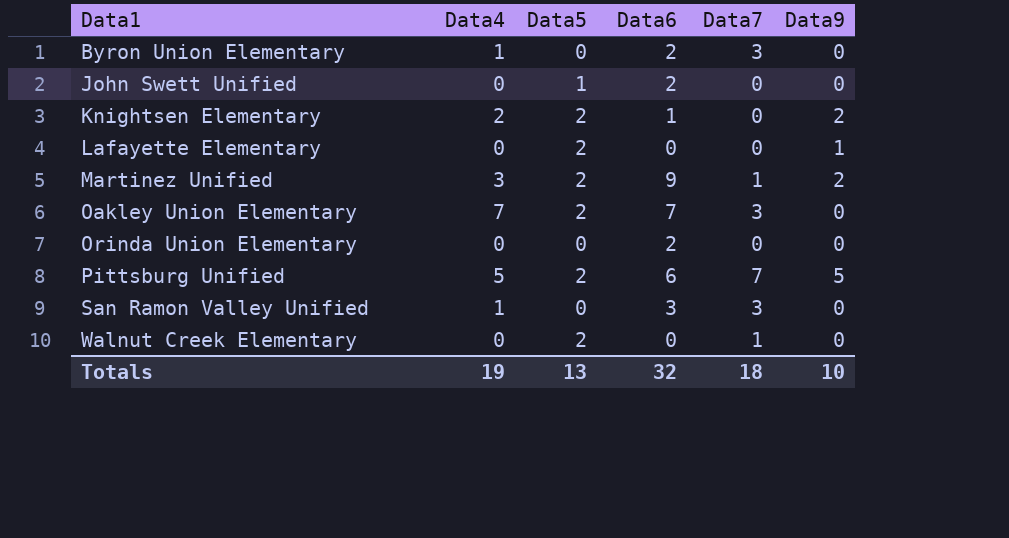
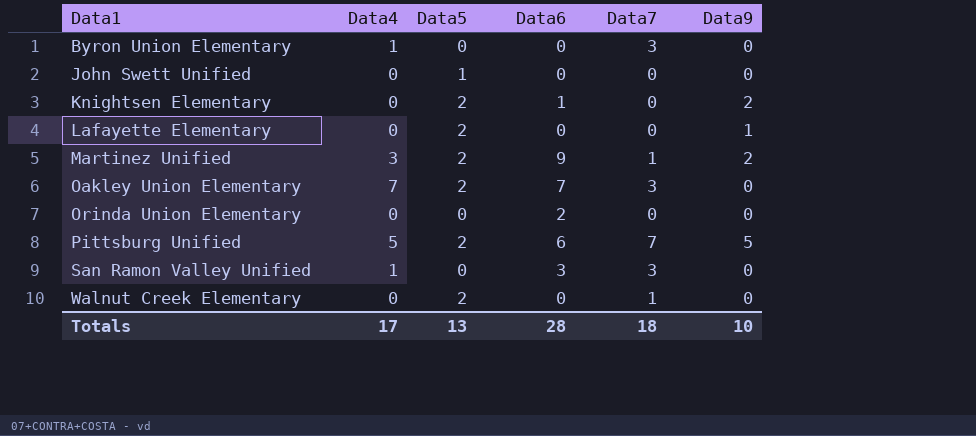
Byron Union Elementary | Data6: 2 -> 0
John Swett Unified | Data6: 2 -> 0
Knightsen Elementary | Data4: 2 -> 0
Totals | Data4: 19 -> 17
Totals | Data6: 32 -> 28

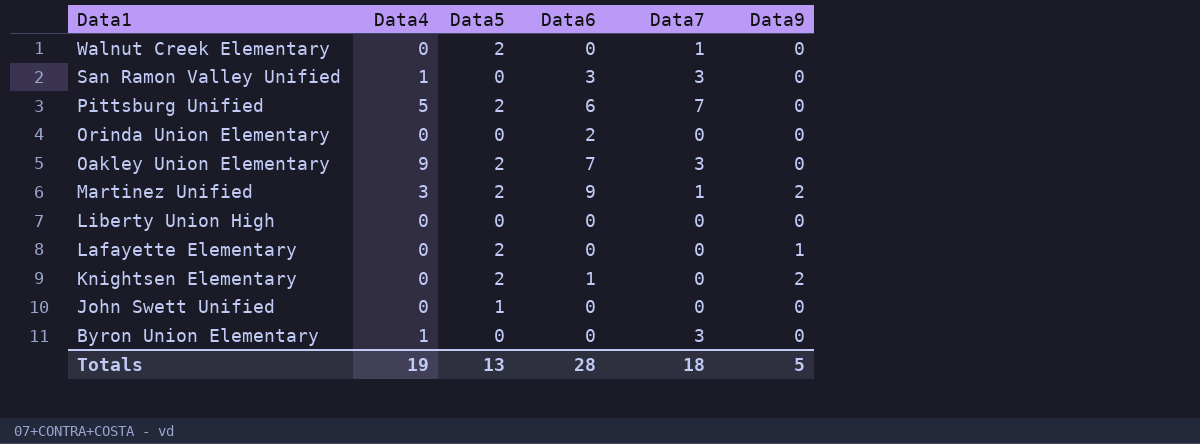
row order: Data1 ascending -> Data1 descending
Pittsburg Unified | Data9: 5 -> 0
Oakley Union Elementary | Data4: 7 -> 9
row Liberty Union High: none -> 0 | 0 | 0 | 0 | 0
Totals | Data4: 17 -> 19
Totals | Data9: 10 -> 5

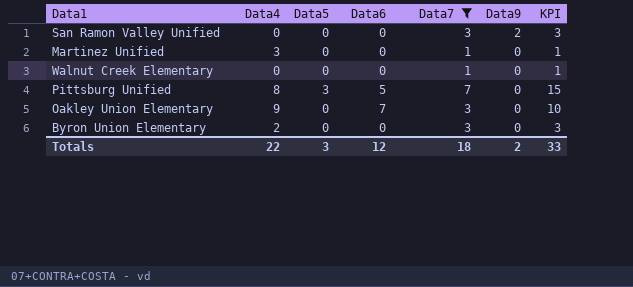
filter: none -> Data7 != 0
row order: Data1 descending -> Data9 descending
column KPI | formula: none -> [Data5] + [Data6] + [Data7]
San Ramon Valley Unified | Data4: 1 -> 0
San Ramon Valley Unified | Data6: 3 -> 0
San Ramon Valley Unified | Data9: 0 -> 2
Martinez Unified | Data5: 2 -> 0
Martinez Unified | Data6: 9 -> 0
Martinez Unified | Data9: 2 -> 0
Walnut Creek Elementary | Data5: 2 -> 0
Pittsburg Unified | Data4: 5 -> 8
Pittsburg Unified | Data5: 2 -> 3
Pittsburg Unified | Data6: 6 -> 5
Oakley Union Elementary | Data5: 2 -> 0
Byron Union Elementary | Data4: 1 -> 2
Totals | Data4: 19 -> 22
Totals | Data5: 13 -> 3
Totals | Data6: 28 -> 12
Totals | Data9: 5 -> 2

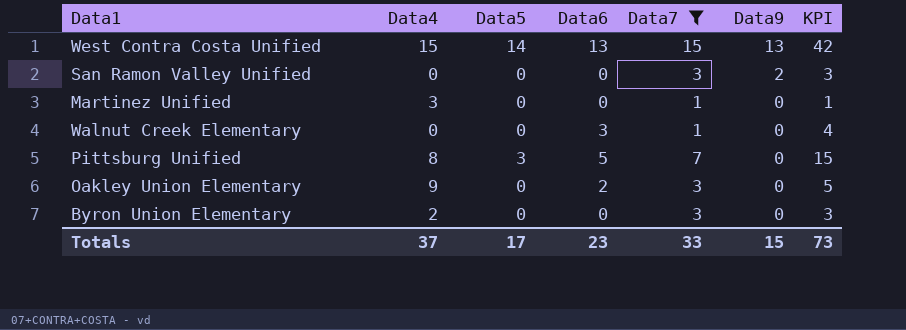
row West Contra Costa Unified: none -> 15 | 14 | 13 | 15 | 13 | 42
Walnut Creek Elementary | Data6: 0 -> 3
Walnut Creek Elementary | KPI: 1 -> 4
Oakley Union Elementary | Data6: 7 -> 2
Oakley Union Elementary | KPI: 10 -> 5
Totals | Data4: 22 -> 37
Totals | Data5: 3 -> 17
Totals | Data6: 12 -> 23
Totals | Data7: 18 -> 33
Totals | Data9: 2 -> 15
Totals | KPI: 33 -> 73

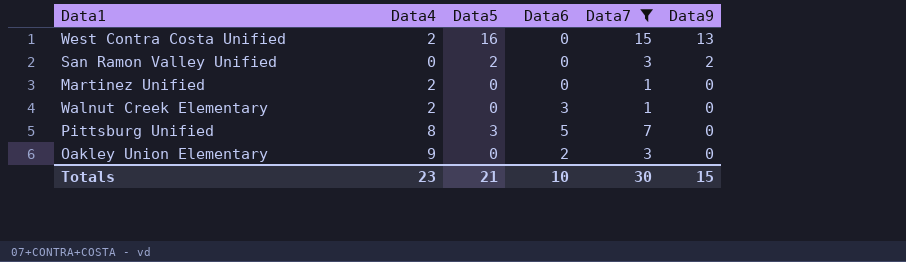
column KPI | formula: [Data5] + [Data6] + [Data7] -> none
row Byron Union Elementary: 2 | 0 | 0 | 3 | 0 | 3 -> none
West Contra Costa Unified | Data4: 15 -> 2
West Contra Costa Unified | Data5: 14 -> 16
West Contra Costa Unified | Data6: 13 -> 0
San Ramon Valley Unified | Data5: 0 -> 2
Martinez Unified | Data4: 3 -> 2
Walnut Creek Elementary | Data4: 0 -> 2
Totals | Data4: 37 -> 23
Totals | Data5: 17 -> 21
Totals | Data6: 23 -> 10
Totals | Data7: 33 -> 30

